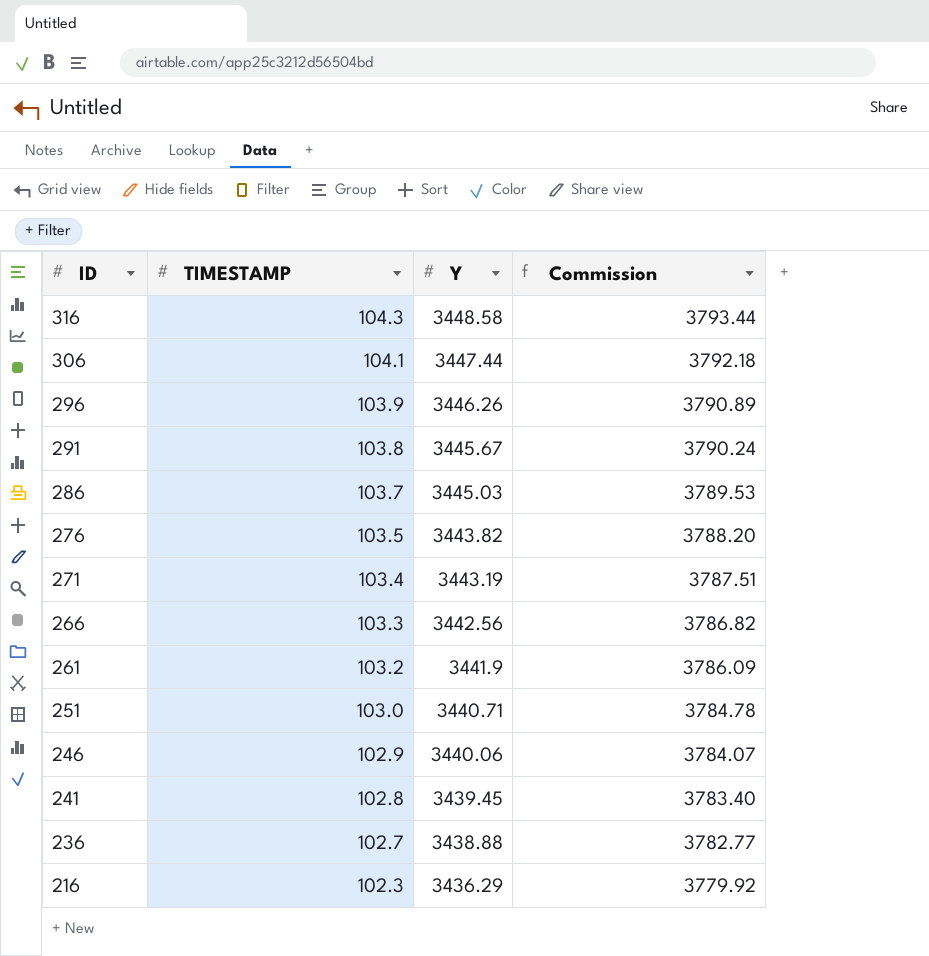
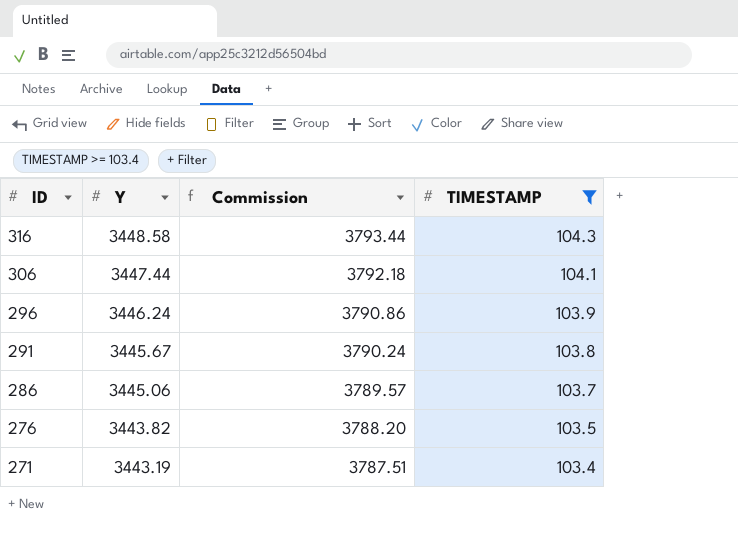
filter: none -> TIMESTAMP >= 103.4
column TIMESTAMP | position: 2 -> 4
296 | Y: 3446.26 -> 3446.24
296 | Commission: 3790.89 -> 3790.86
286 | Y: 3445.03 -> 3445.06
286 | Commission: 3789.53 -> 3789.57

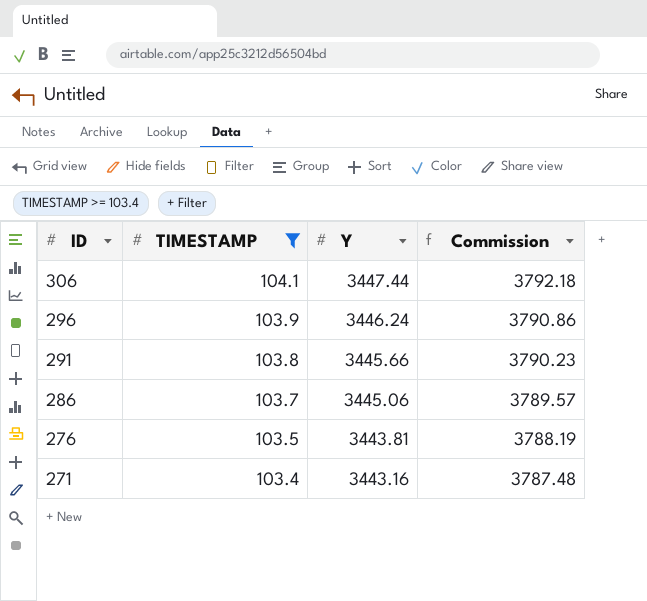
column TIMESTAMP | position: 4 -> 2
row 316: 3448.58 | 3793.44 | 104.3 -> none
291 | Y: 3445.67 -> 3445.66
291 | Commission: 3790.24 -> 3790.23
276 | Y: 3443.82 -> 3443.81
276 | Commission: 3788.20 -> 3788.19
271 | Y: 3443.19 -> 3443.16
271 | Commission: 3787.51 -> 3787.48

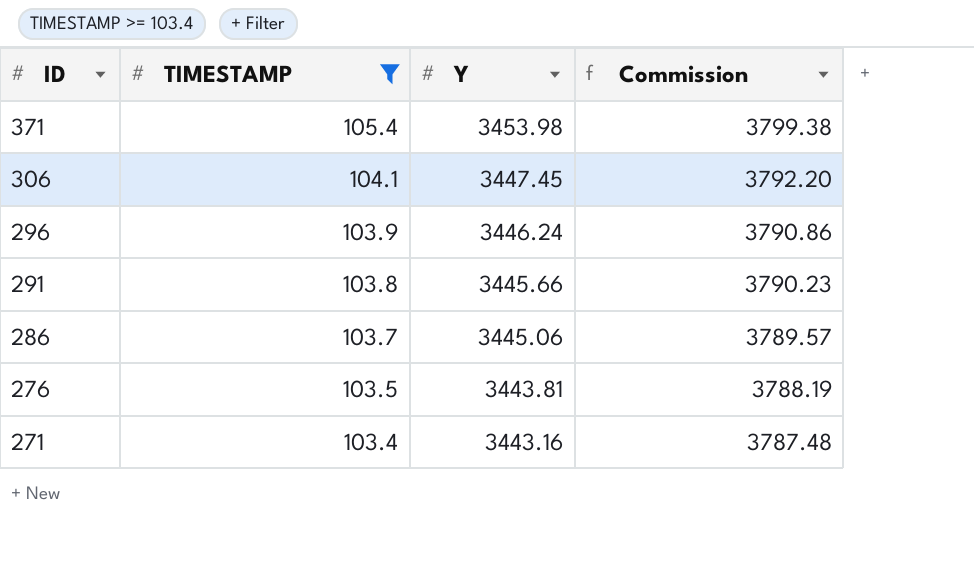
row 371: none -> 105.4 | 3453.98 | 3799.38
306 | Y: 3447.44 -> 3447.45
306 | Commission: 3792.18 -> 3792.20

